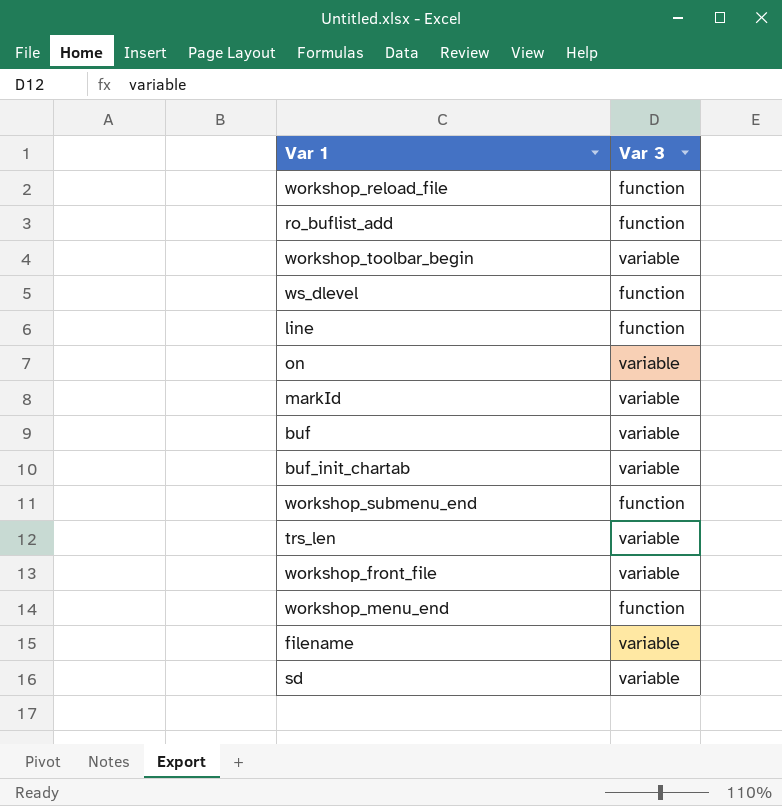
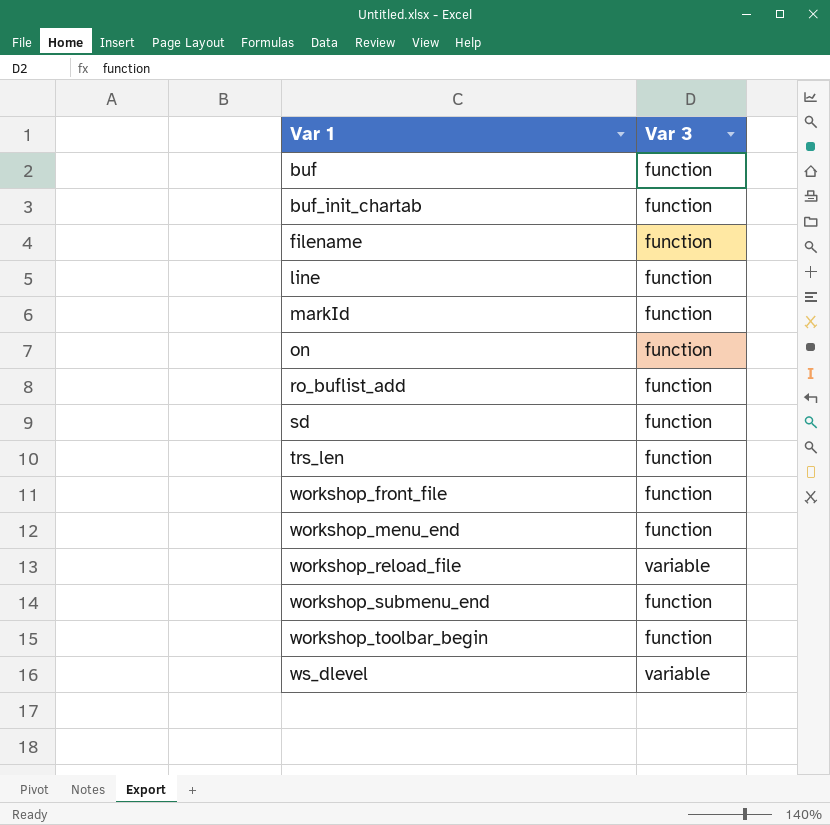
row order: none -> Var 1 ascending
buf | Var 3: variable -> function
buf_init_chartab | Var 3: variable -> function
filename | Var 3: variable -> function
markId | Var 3: variable -> function
on | Var 3: variable -> function
sd | Var 3: variable -> function
trs_len | Var 3: variable -> function
workshop_front_file | Var 3: variable -> function
workshop_reload_file | Var 3: function -> variable
workshop_toolbar_begin | Var 3: variable -> function
ws_dlevel | Var 3: function -> variable

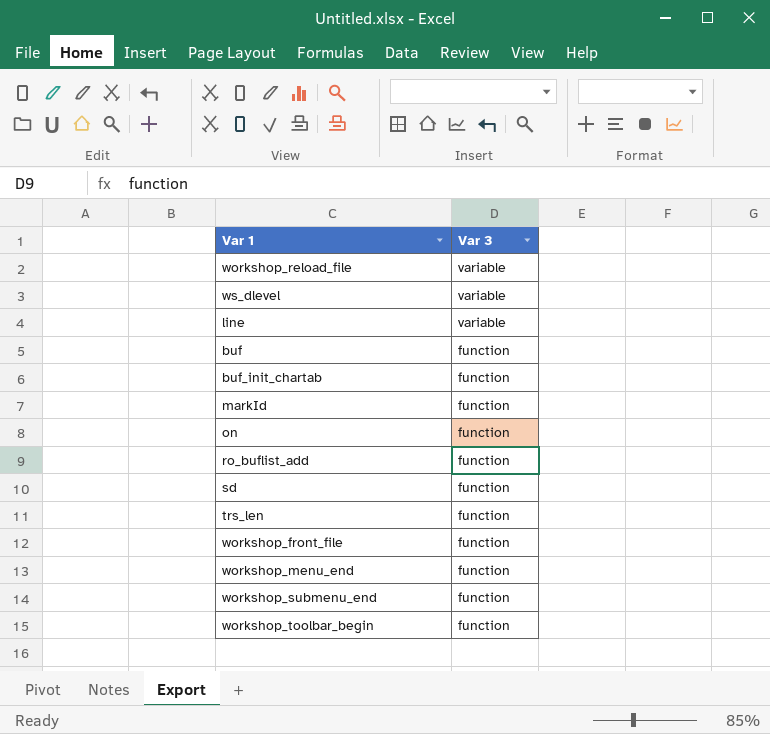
row order: Var 1 ascending -> Var 3 descending
row filename: function -> none
line | Var 3: function -> variable

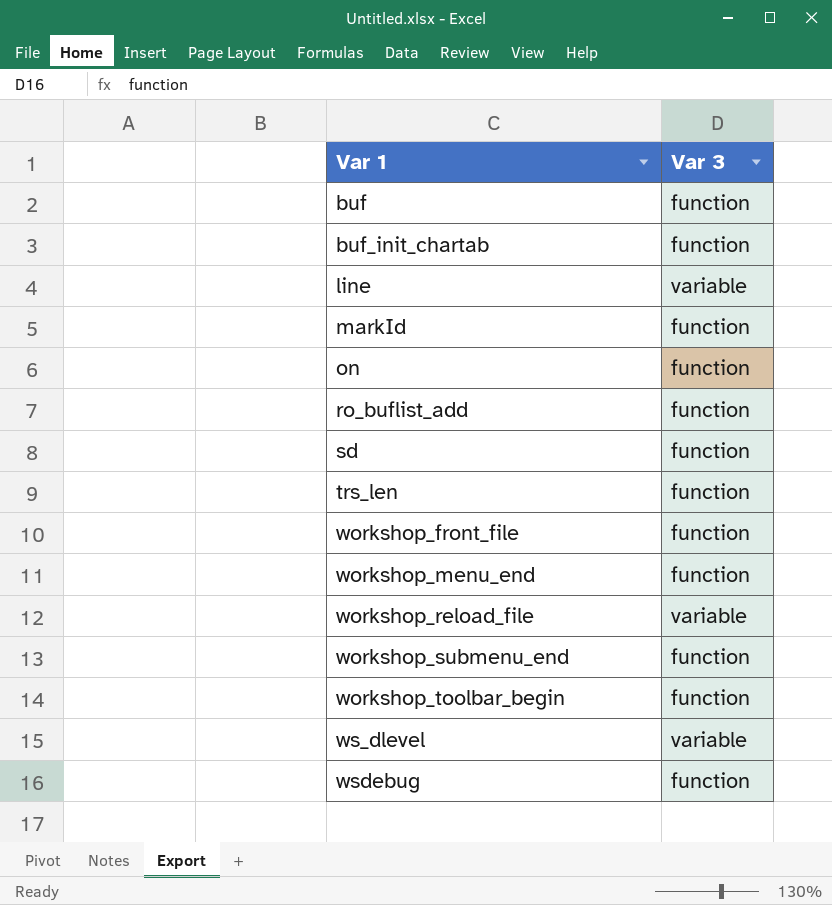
row order: Var 3 descending -> Var 1 ascending
row wsdebug: none -> function

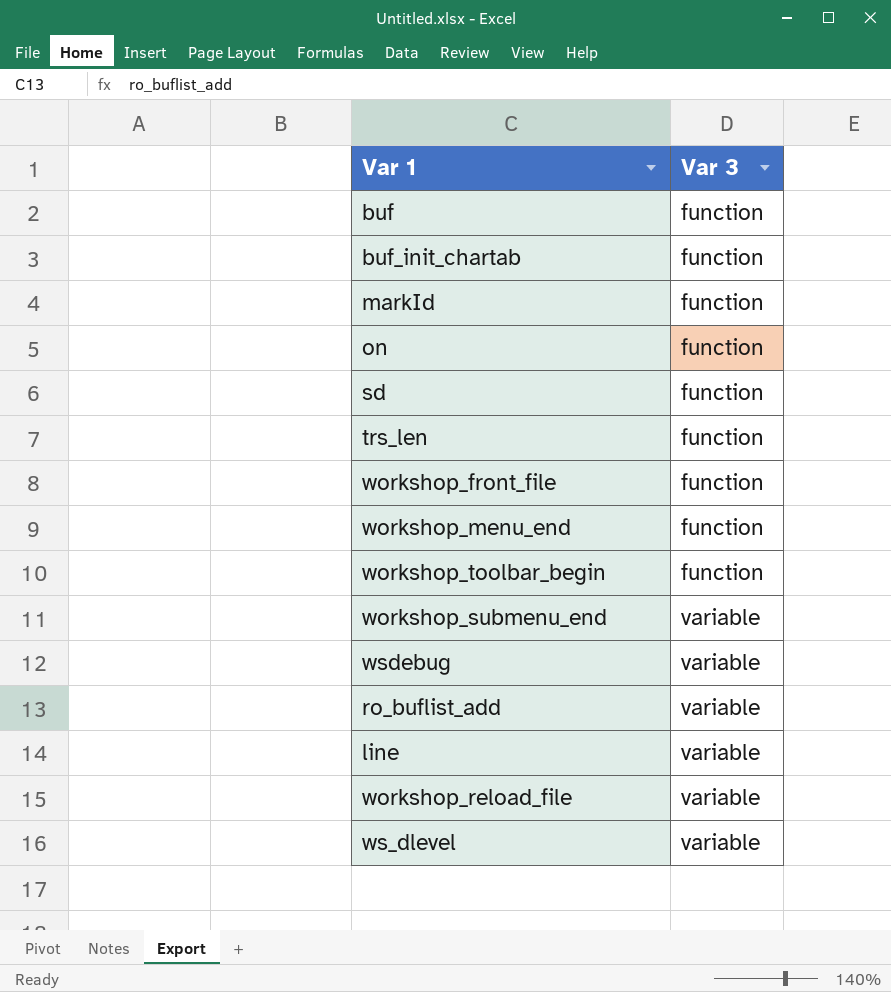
row order: Var 1 ascending -> Var 3 ascending
workshop_submenu_end | Var 3: function -> variable
wsdebug | Var 3: function -> variable
ro_buflist_add | Var 3: function -> variable

